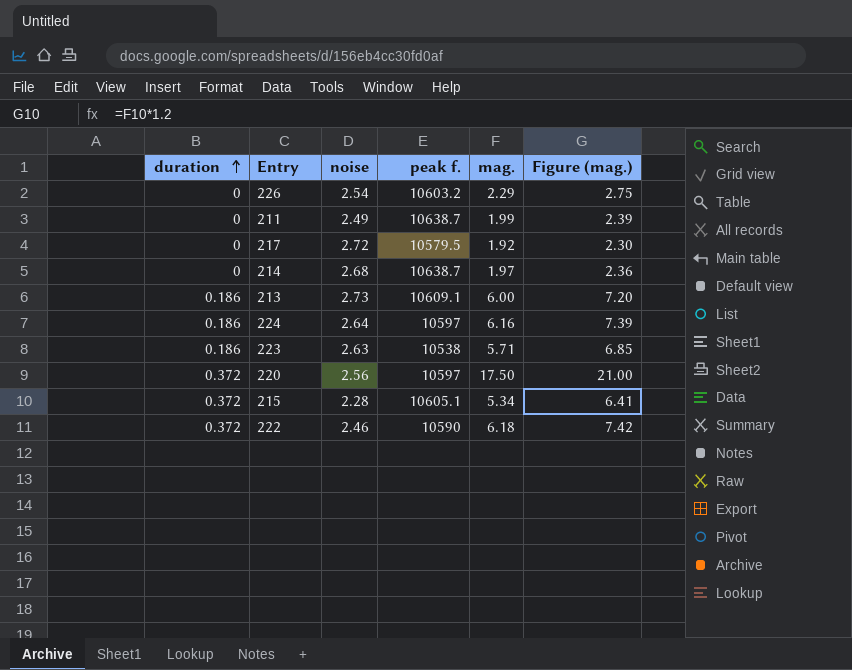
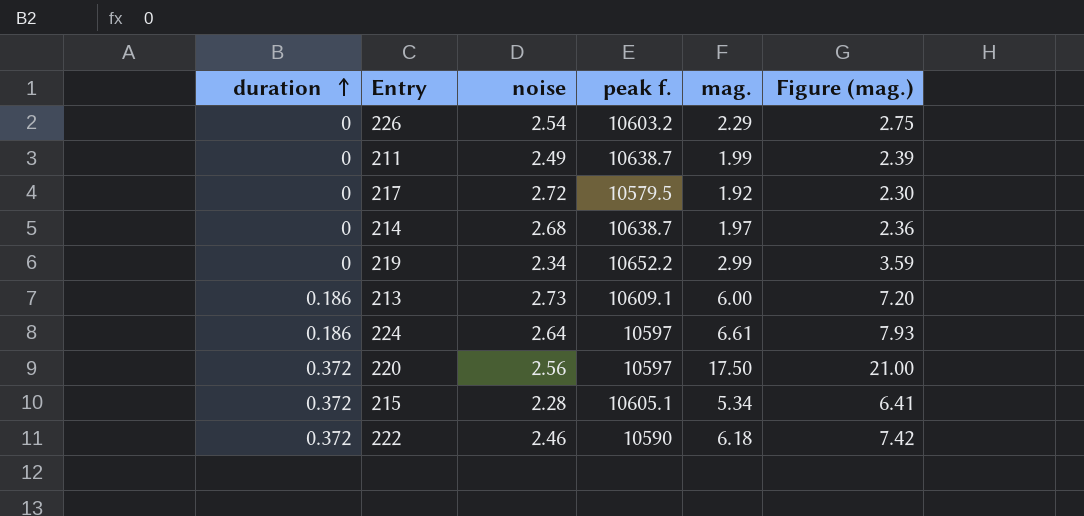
row 223: 0.186 | 2.63 | 10538 | 5.71 | 6.85 -> none
row 219: none -> 0 | 2.34 | 10652.2 | 2.99 | 3.59
224 | mag.: 6.16 -> 6.61
224 | Figure (mag.): 7.39 -> 7.93

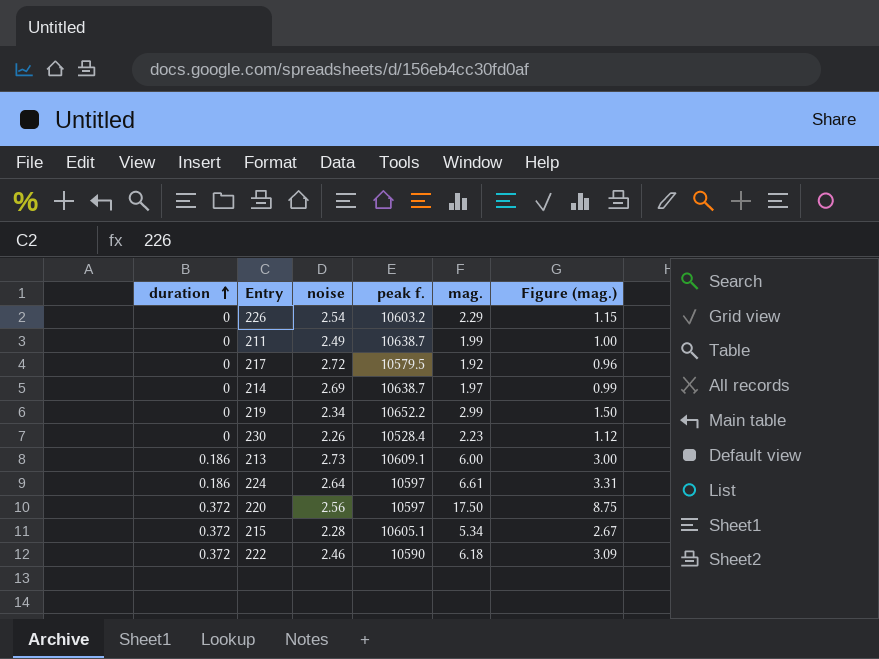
column Figure (mag.) | formula: [mag.] * 1.2 -> [mag.] * 0.5
214 | noise: 2.68 -> 2.69
row 230: none -> 0 | 2.26 | 10528.4 | 2.23 | 1.12

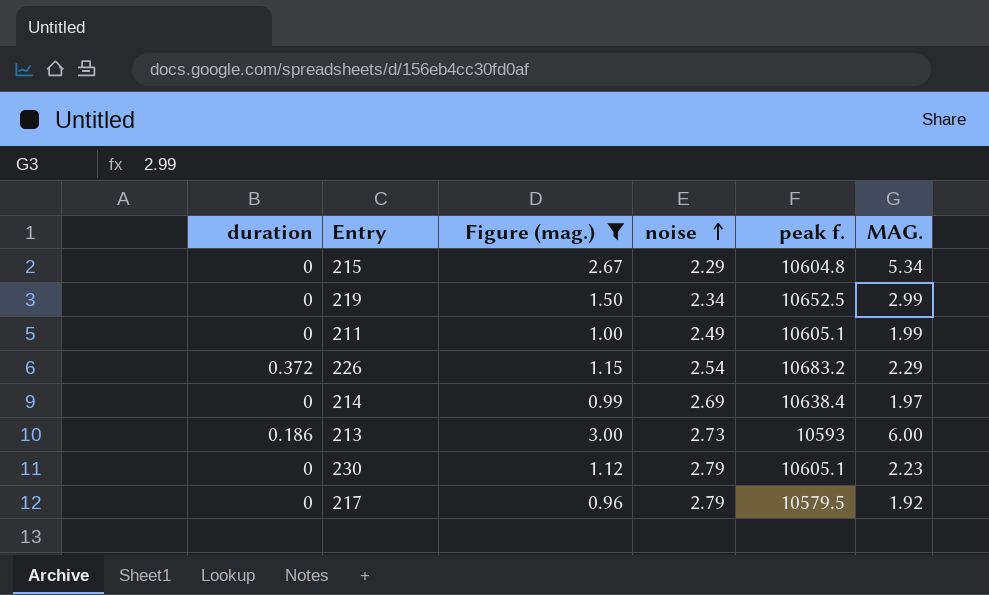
filter: none -> Figure (mag.) <= 3.00
row order: duration ascending -> noise ascending
column Figure (mag.) | position: 6 -> 3
column name: mag. -> MAG.
215 | duration: 0.372 -> 0
215 | noise: 2.28 -> 2.29
215 | peak f.: 10605.1 -> 10604.8
219 | peak f.: 10652.2 -> 10652.5
211 | peak f.: 10638.7 -> 10605.1
226 | duration: 0 -> 0.372
226 | peak f.: 10603.2 -> 10683.2
214 | peak f.: 10638.7 -> 10638.4
213 | peak f.: 10609.1 -> 10593
230 | noise: 2.26 -> 2.79
230 | peak f.: 10528.4 -> 10605.1
217 | noise: 2.72 -> 2.79

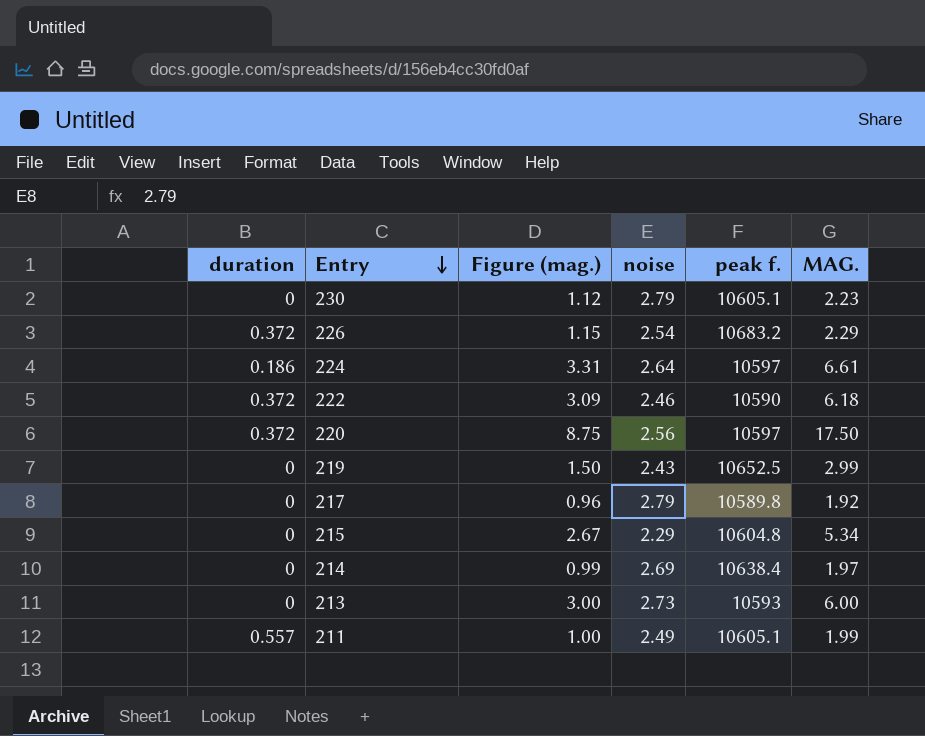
filter: Figure (mag.) <= 3.00 -> none
row order: noise ascending -> Entry descending
219 | noise: 2.34 -> 2.43
217 | peak f.: 10579.5 -> 10589.8
213 | duration: 0.186 -> 0
211 | duration: 0 -> 0.557

